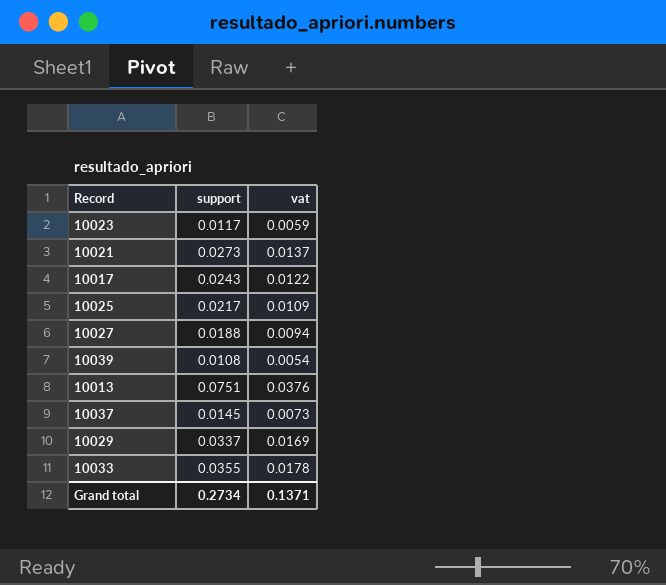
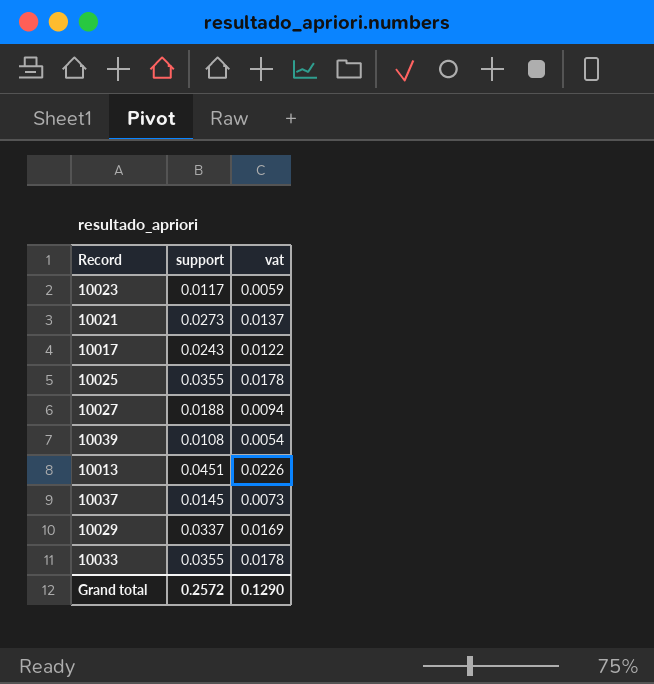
10025 | support: 0.0217 -> 0.0355
10025 | vat: 0.0109 -> 0.0178
10013 | support: 0.0751 -> 0.0451
10013 | vat: 0.0376 -> 0.0226
Grand total | support: 0.2734 -> 0.2572
Grand total | vat: 0.1371 -> 0.1290

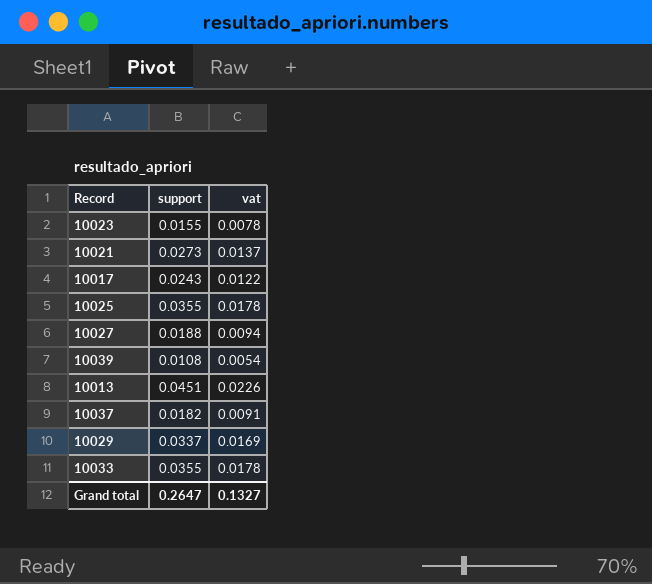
10023 | support: 0.0117 -> 0.0155
10023 | vat: 0.0059 -> 0.0078
10037 | support: 0.0145 -> 0.0182
10037 | vat: 0.0073 -> 0.0091
Grand total | support: 0.2572 -> 0.2647
Grand total | vat: 0.1290 -> 0.1327

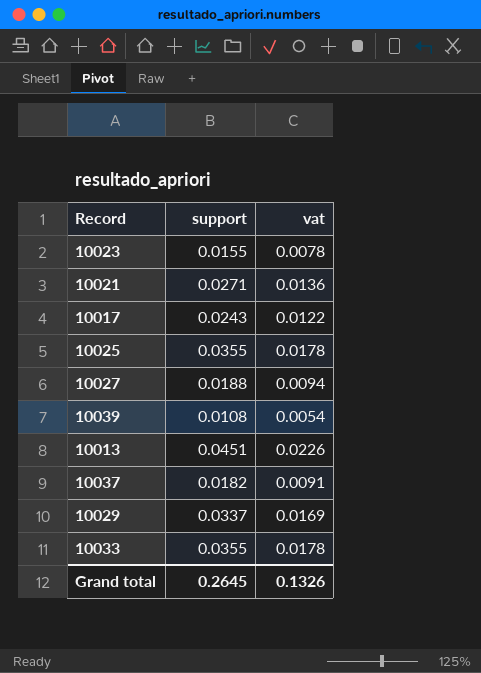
10021 | support: 0.0273 -> 0.0271
10021 | vat: 0.0137 -> 0.0136
Grand total | support: 0.2647 -> 0.2645
Grand total | vat: 0.1327 -> 0.1326

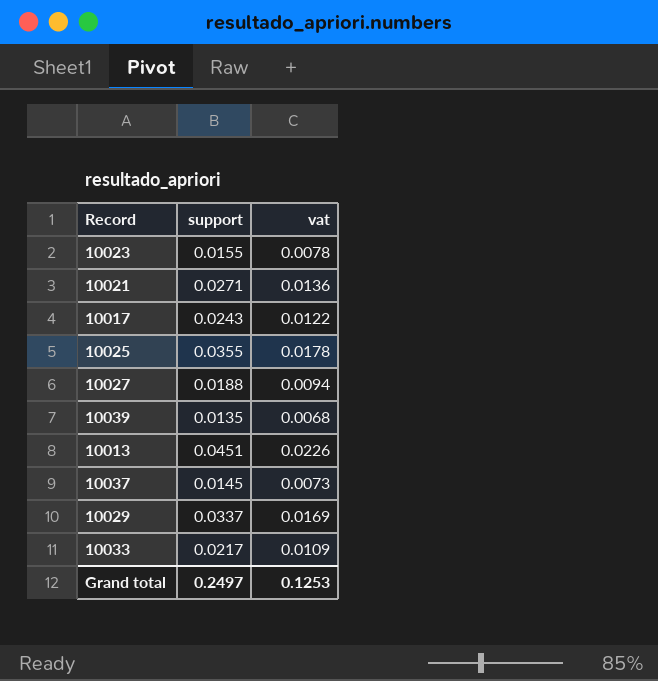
10039 | support: 0.0108 -> 0.0135
10039 | vat: 0.0054 -> 0.0068
10037 | support: 0.0182 -> 0.0145
10037 | vat: 0.0091 -> 0.0073
10033 | support: 0.0355 -> 0.0217
10033 | vat: 0.0178 -> 0.0109
Grand total | support: 0.2645 -> 0.2497
Grand total | vat: 0.1326 -> 0.1253

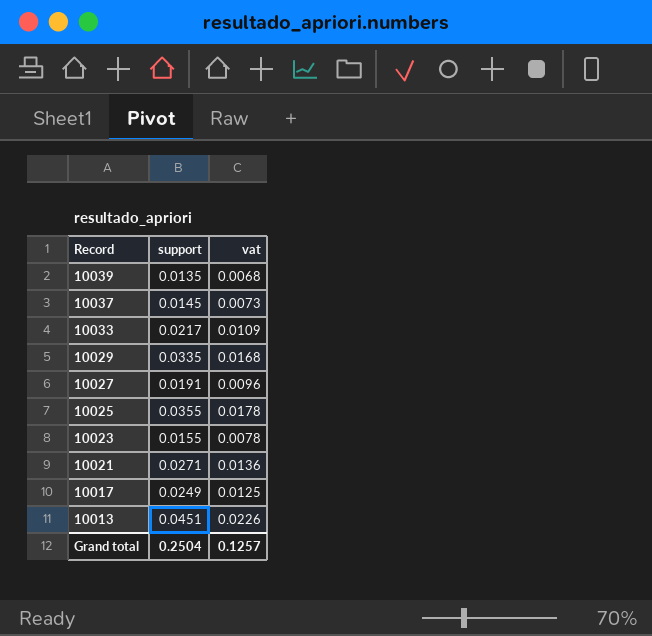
row order: none -> Record descending
10029 | support: 0.0337 -> 0.0335
10029 | vat: 0.0169 -> 0.0168
10027 | support: 0.0188 -> 0.0191
10027 | vat: 0.0094 -> 0.0096
10017 | support: 0.0243 -> 0.0249
10017 | vat: 0.0122 -> 0.0125
Grand total | support: 0.2497 -> 0.2504
Grand total | vat: 0.1253 -> 0.1257

